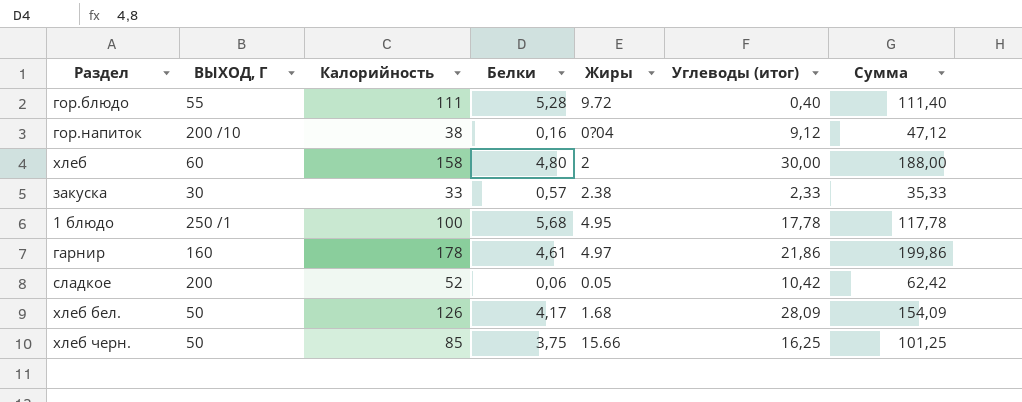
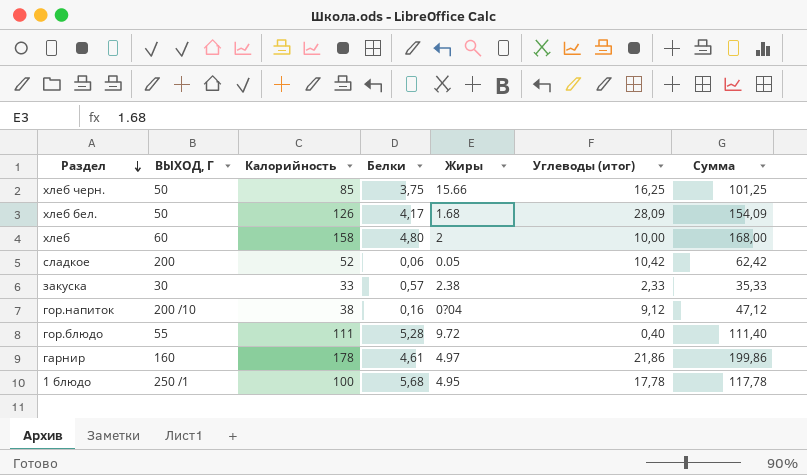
row order: none -> Раздел descending
хлеб | Углеводы (итог): 30,00 -> 10,00
хлеб | Сумма: 188,00 -> 168,00

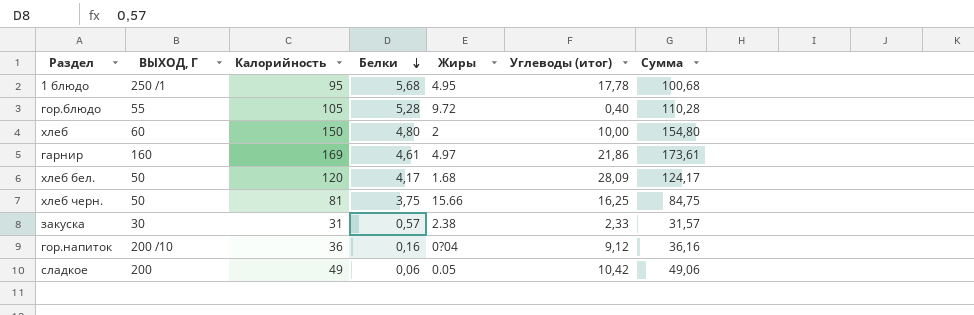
row order: Раздел descending -> Белки descending
column Сумма | formula: [Калорийность] + [Углеводы (итог)] -> [Калорийность] + [Белки]
1 блюдо | Калорийность: 100 -> 95
гор.блюдо | Калорийность: 111 -> 105
хлеб | Калорийность: 158 -> 150
гарнир | Калорийность: 178 -> 169
хлеб бел. | Калорийность: 126 -> 120
хлеб черн. | Калорийность: 85 -> 81
закуска | Калорийность: 33 -> 31
гор.напиток | Калорийность: 38 -> 36
сладкое | Калорийность: 52 -> 49

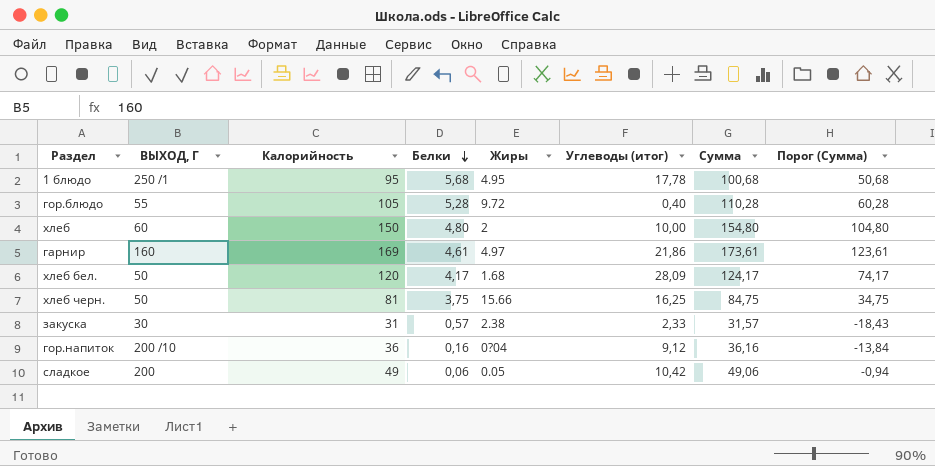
column Порог (Сумма) | formula: none -> [Сумма] - 50

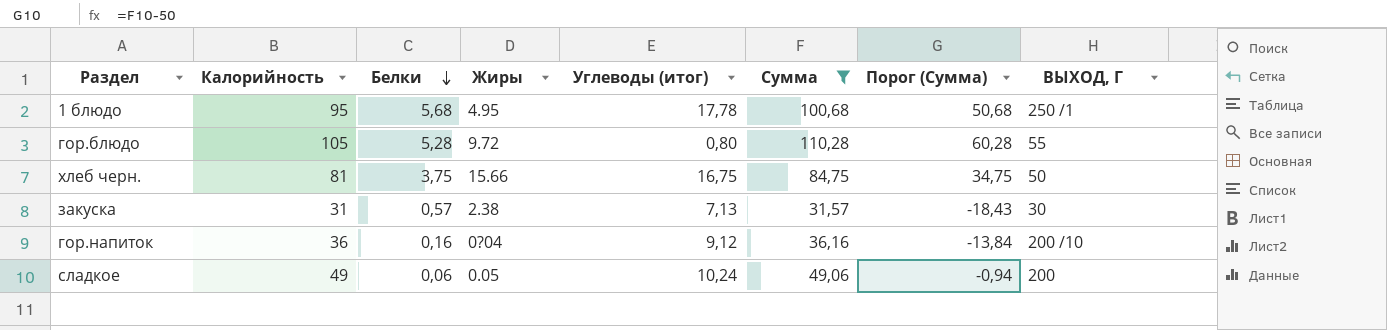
filter: none -> Сумма <= 110,28
column ВЫХОД, Г | position: 2 -> 8
гор.блюдо | Углеводы (итог): 0,40 -> 0,80
хлеб черн. | Углеводы (итог): 16,25 -> 16,75
закуска | Углеводы (итог): 2,33 -> 7,13
сладкое | Углеводы (итог): 10,42 -> 10,24

